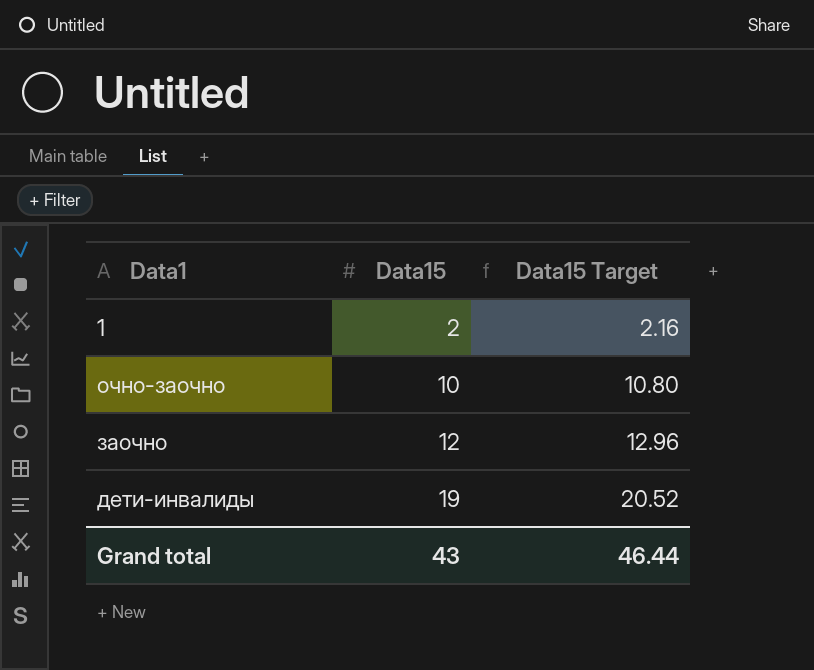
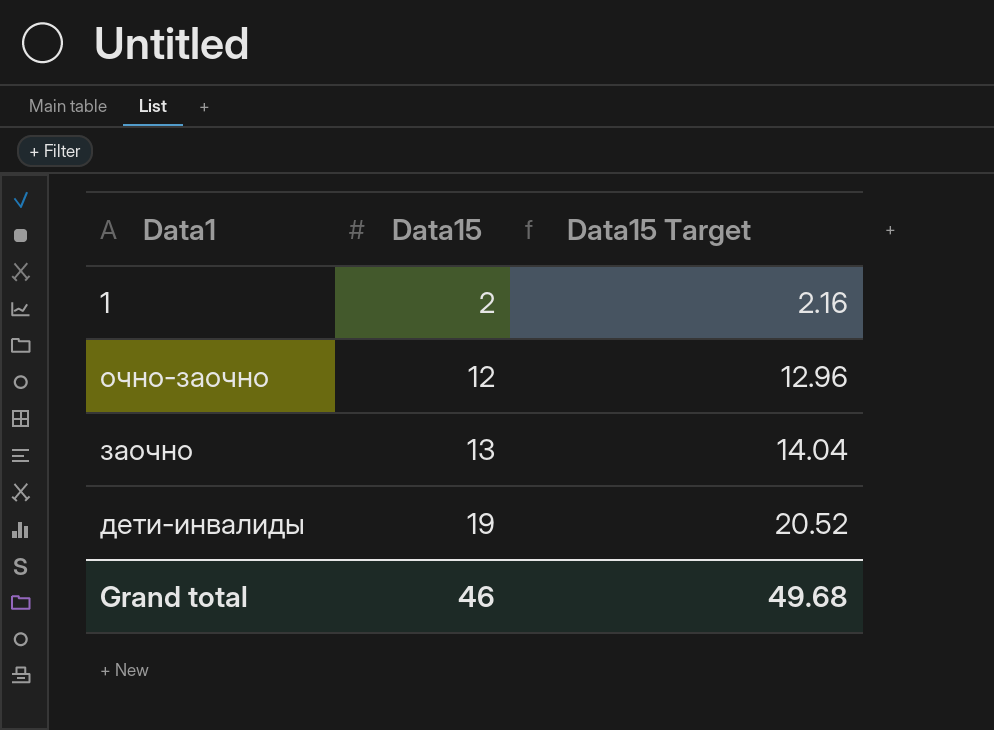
очно-заочно | Data15: 10 -> 12
очно-заочно | Data15 Target: 10.80 -> 12.96
заочно | Data15: 12 -> 13
заочно | Data15 Target: 12.96 -> 14.04
Grand total | Data15: 43 -> 46
Grand total | Data15 Target: 46.44 -> 49.68

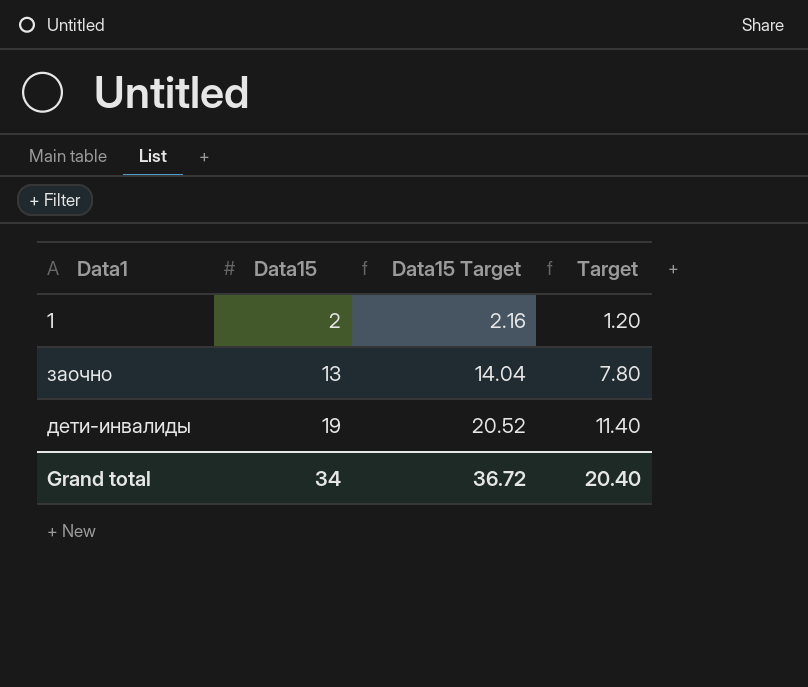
column Target | formula: none -> [Data15] * 0.6
row очно-заочно: 12 | 12.96 -> none
Grand total | Data15: 46 -> 34
Grand total | Data15 Target: 49.68 -> 36.72

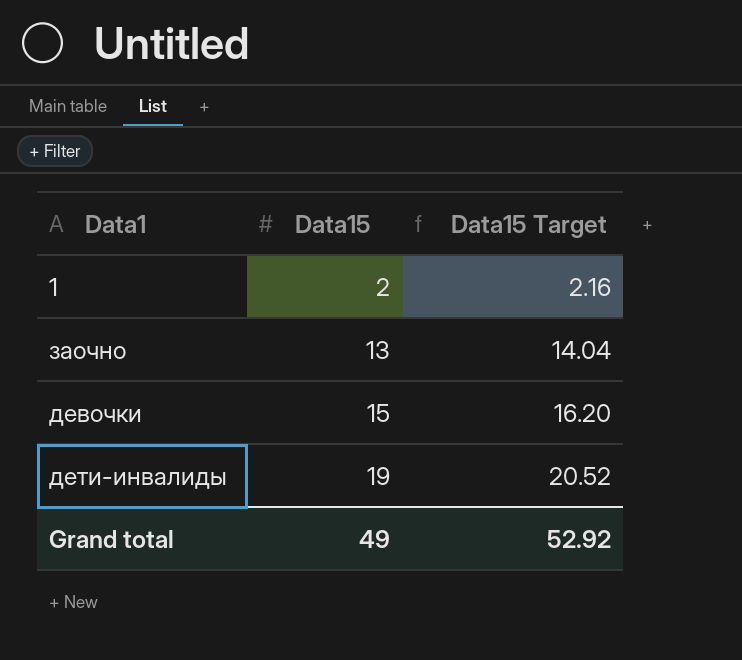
column Target | formula: [Data15] * 0.6 -> none
row девочки: none -> 15 | 16.20
Grand total | Data15: 34 -> 49
Grand total | Data15 Target: 36.72 -> 52.92

